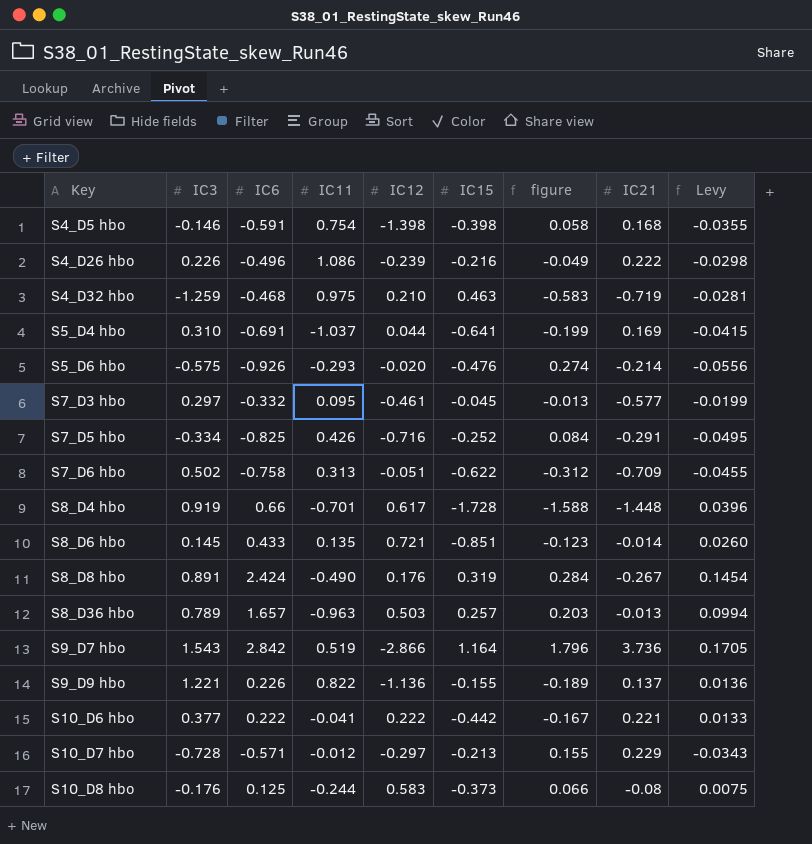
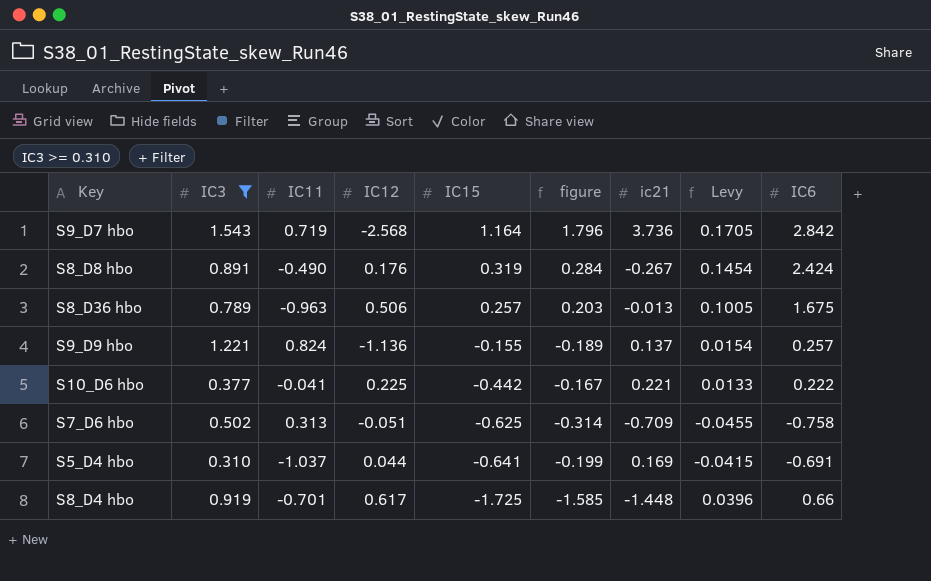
filter: none -> IC3 >= 0.310
row order: Key ascending -> IC15 descending
column name: IC21 -> ic21
column IC6 | position: 3 -> 9
S9_D7 hbo | IC11: 0.519 -> 0.719
S9_D7 hbo | IC12: -2.866 -> -2.568
S8_D36 hbo | IC12: 0.503 -> 0.506
S8_D36 hbo | Levy: 0.0994 -> 0.1005
S8_D36 hbo | IC6: 1.657 -> 1.675
S9_D9 hbo | IC11: 0.822 -> 0.824
S9_D9 hbo | Levy: 0.0136 -> 0.0154
S9_D9 hbo | IC6: 0.226 -> 0.257
S10_D6 hbo | IC12: 0.222 -> 0.225
S7_D6 hbo | IC15: -0.622 -> -0.625
S7_D6 hbo | figure: -0.312 -> -0.314
S8_D4 hbo | IC15: -1.728 -> -1.725
S8_D4 hbo | figure: -1.588 -> -1.585

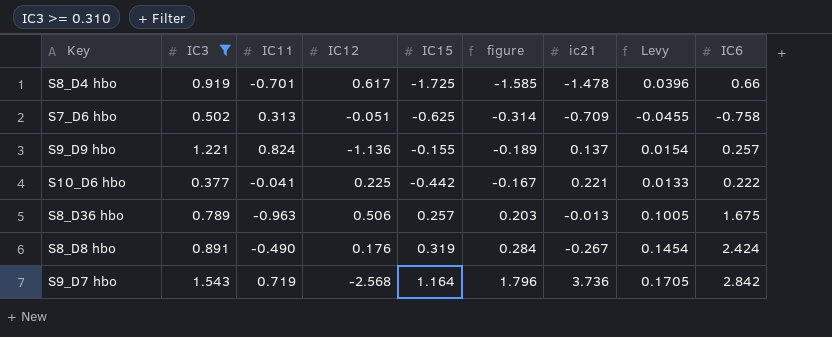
row order: IC15 descending -> figure ascending
row S5_D4 hbo: 0.310 | -1.037 | 0.044 | -0.641 | -0.199 | 0.169 | -0.0415 | -0.691 -> none
S8_D4 hbo | ic21: -1.448 -> -1.478

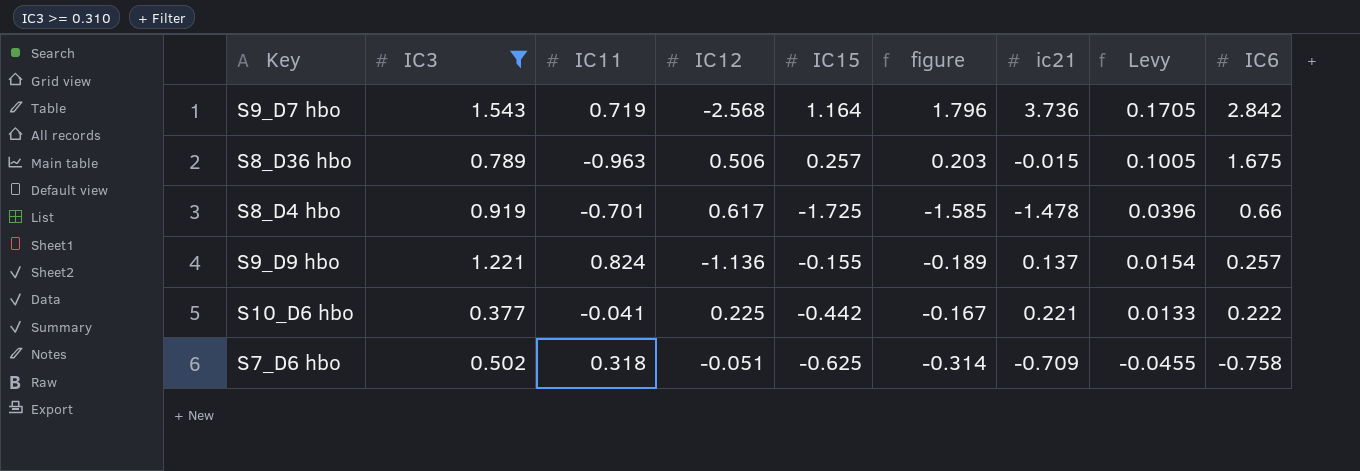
row order: figure ascending -> Levy descending
row S8_D8 hbo: 0.891 | -0.490 | 0.176 | 0.319 | 0.284 | -0.267 | 0.1454 | 2.424 -> none
S8_D36 hbo | ic21: -0.013 -> -0.015
S7_D6 hbo | IC11: 0.313 -> 0.318

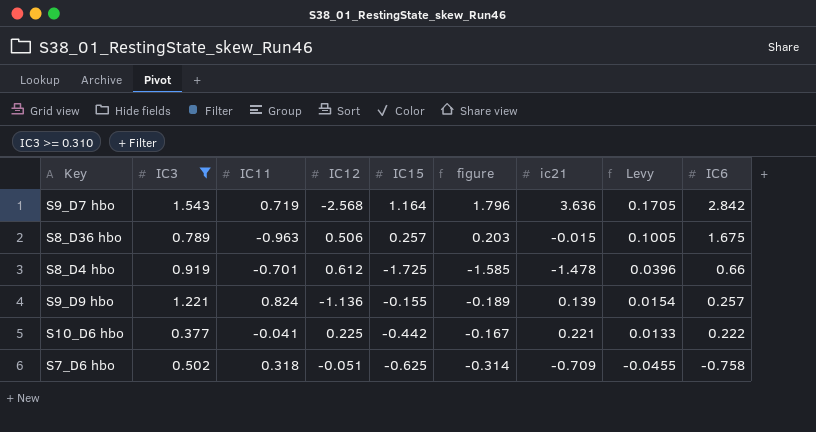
S9_D7 hbo | ic21: 3.736 -> 3.636
S8_D4 hbo | IC12: 0.617 -> 0.612
S9_D9 hbo | ic21: 0.137 -> 0.139

